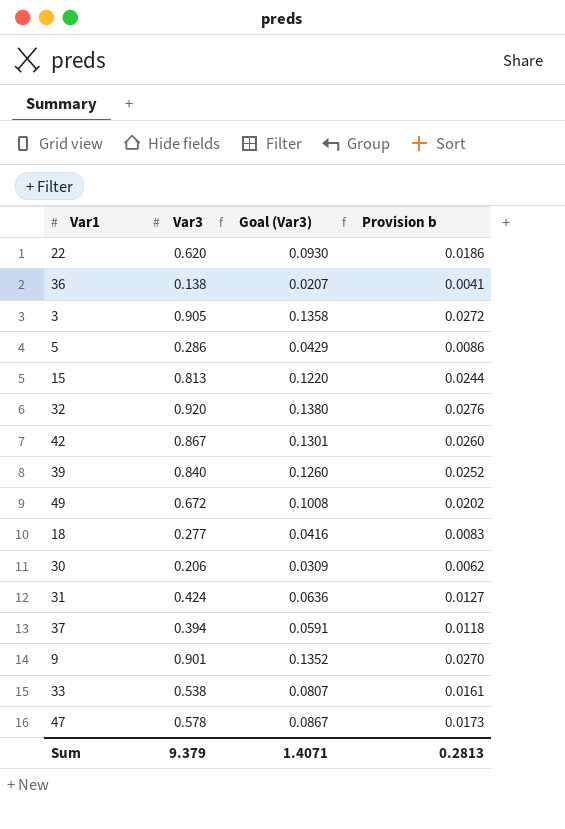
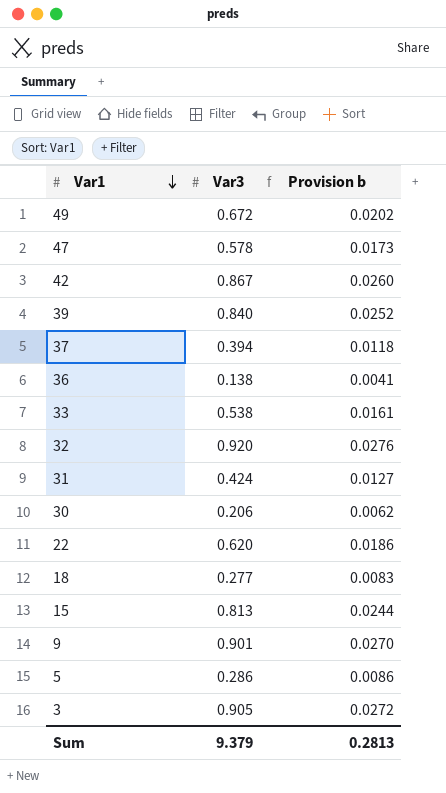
row order: none -> Var1 descending
column Goal (Var3) | formula: [Var3] * 0.15 -> none

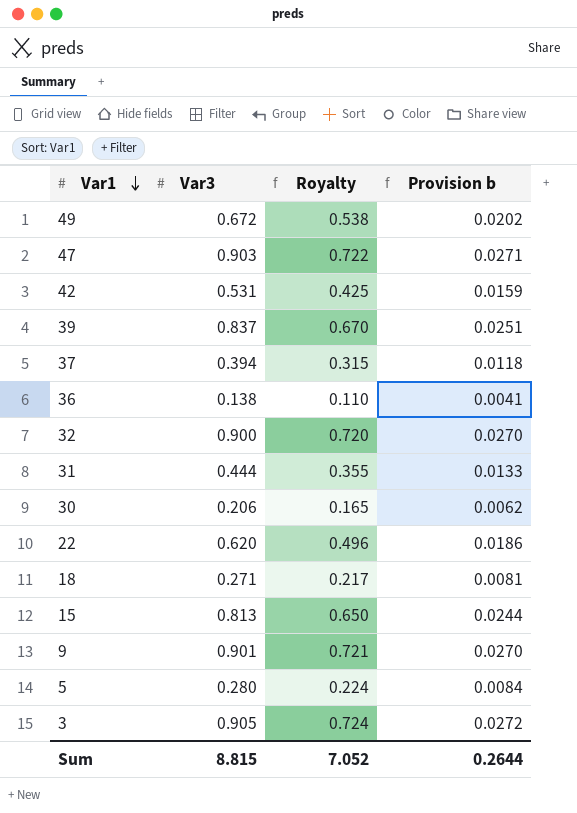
column Royalty | formula: none -> [Var3] * 0.8
row 33: 0.538 | 0.0161 -> none
47 | Var3: 0.578 -> 0.903
47 | Provision b: 0.0173 -> 0.0271
42 | Var3: 0.867 -> 0.531
42 | Provision b: 0.0260 -> 0.0159
39 | Var3: 0.840 -> 0.837
39 | Provision b: 0.0252 -> 0.0251
32 | Var3: 0.920 -> 0.900
32 | Provision b: 0.0276 -> 0.0270
31 | Var3: 0.424 -> 0.444
31 | Provision b: 0.0127 -> 0.0133
18 | Var3: 0.277 -> 0.271
18 | Provision b: 0.0083 -> 0.0081
5 | Var3: 0.286 -> 0.280
5 | Provision b: 0.0086 -> 0.0084
Sum | Var3: 9.379 -> 8.815
Sum | Provision b: 0.2813 -> 0.2644

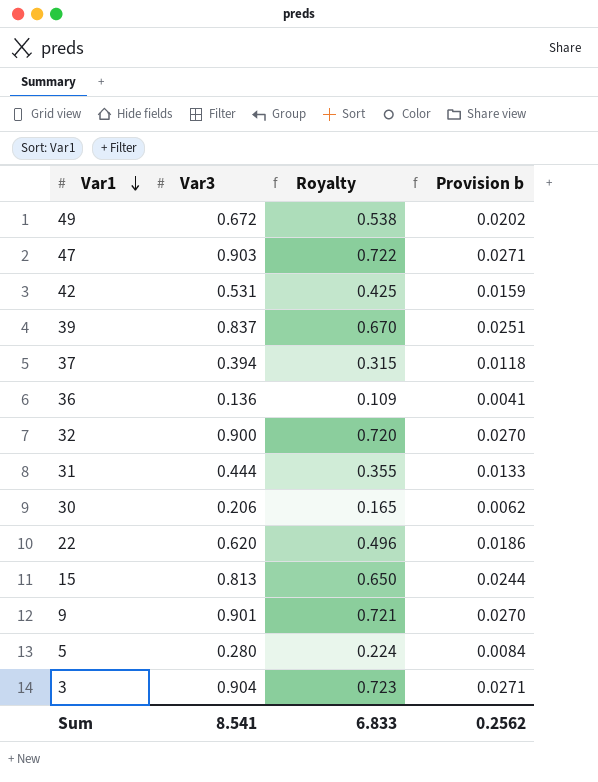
row 18: 0.271 | 0.217 | 0.0081 -> none
36 | Var3: 0.138 -> 0.136
36 | Royalty: 0.110 -> 0.109
3 | Var3: 0.905 -> 0.904
3 | Royalty: 0.724 -> 0.723
3 | Provision b: 0.0272 -> 0.0271
Sum | Var3: 8.815 -> 8.541
Sum | Royalty: 7.052 -> 6.833
Sum | Provision b: 0.2644 -> 0.2562

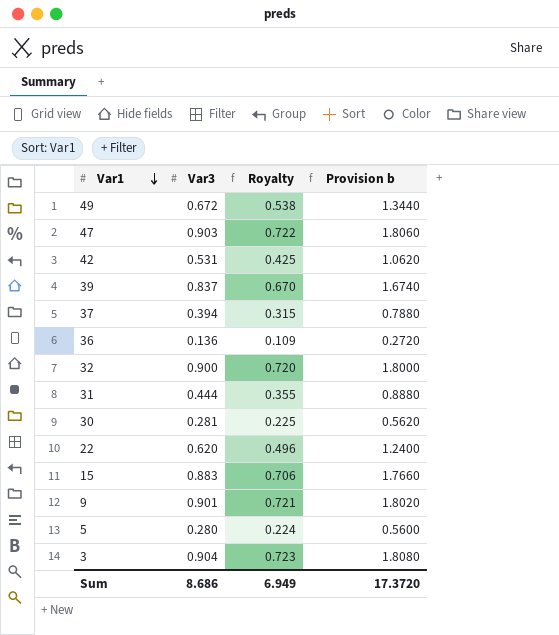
column Provision b | formula: [Var3] * 0.03 -> [Var3] * 2
30 | Var3: 0.206 -> 0.281
30 | Royalty: 0.165 -> 0.225
15 | Var3: 0.813 -> 0.883
15 | Royalty: 0.650 -> 0.706
Sum | Var3: 8.541 -> 8.686
Sum | Royalty: 6.833 -> 6.949
Sum | Provision b: 0.2562 -> 17.3720

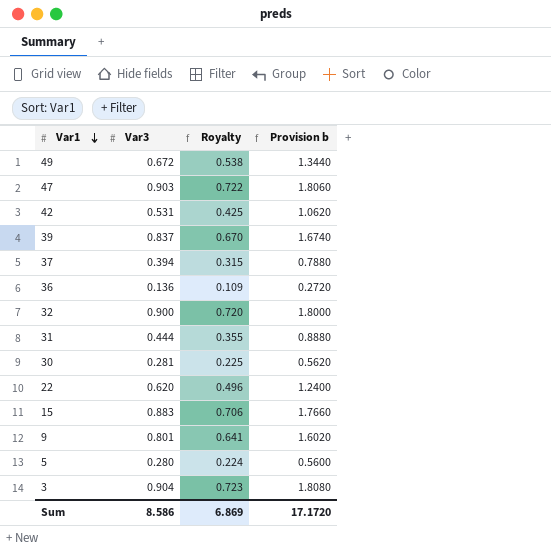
9 | Var3: 0.901 -> 0.801
9 | Royalty: 0.721 -> 0.641
9 | Provision b: 1.8020 -> 1.6020
Sum | Var3: 8.686 -> 8.586
Sum | Royalty: 6.949 -> 6.869
Sum | Provision b: 17.3720 -> 17.1720

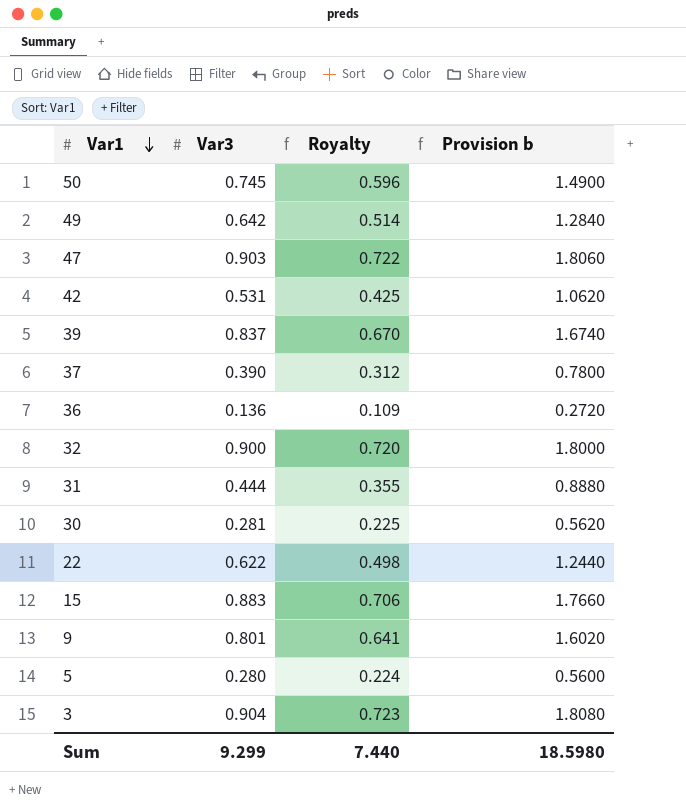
row 50: none -> 0.745 | 0.596 | 1.4900
49 | Var3: 0.672 -> 0.642
49 | Royalty: 0.538 -> 0.514
49 | Provision b: 1.3440 -> 1.2840
37 | Var3: 0.394 -> 0.390
37 | Royalty: 0.315 -> 0.312
37 | Provision b: 0.7880 -> 0.7800
22 | Var3: 0.620 -> 0.622
22 | Royalty: 0.496 -> 0.498
22 | Provision b: 1.2400 -> 1.2440
Sum | Var3: 8.586 -> 9.299
Sum | Royalty: 6.869 -> 7.440
Sum | Provision b: 17.1720 -> 18.5980

